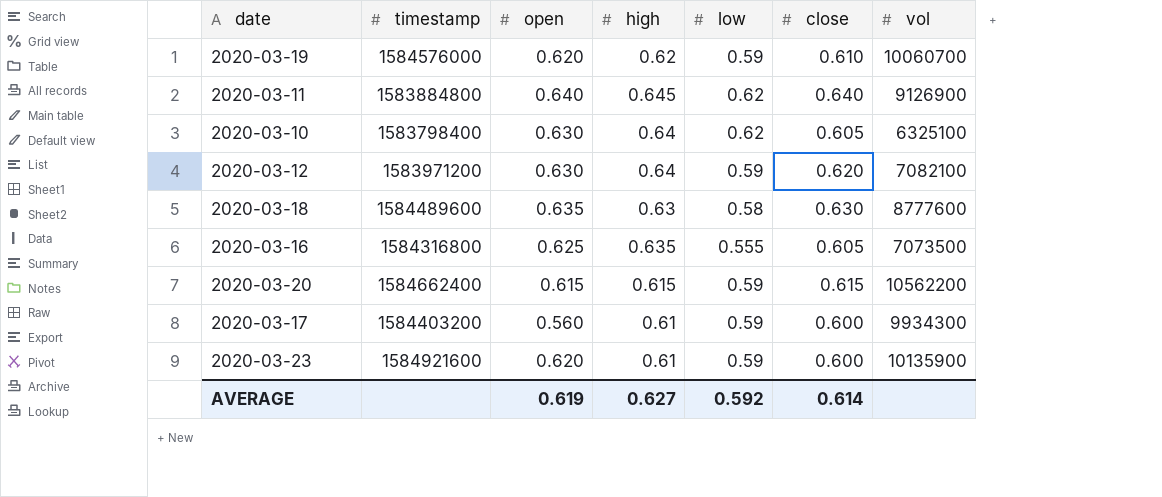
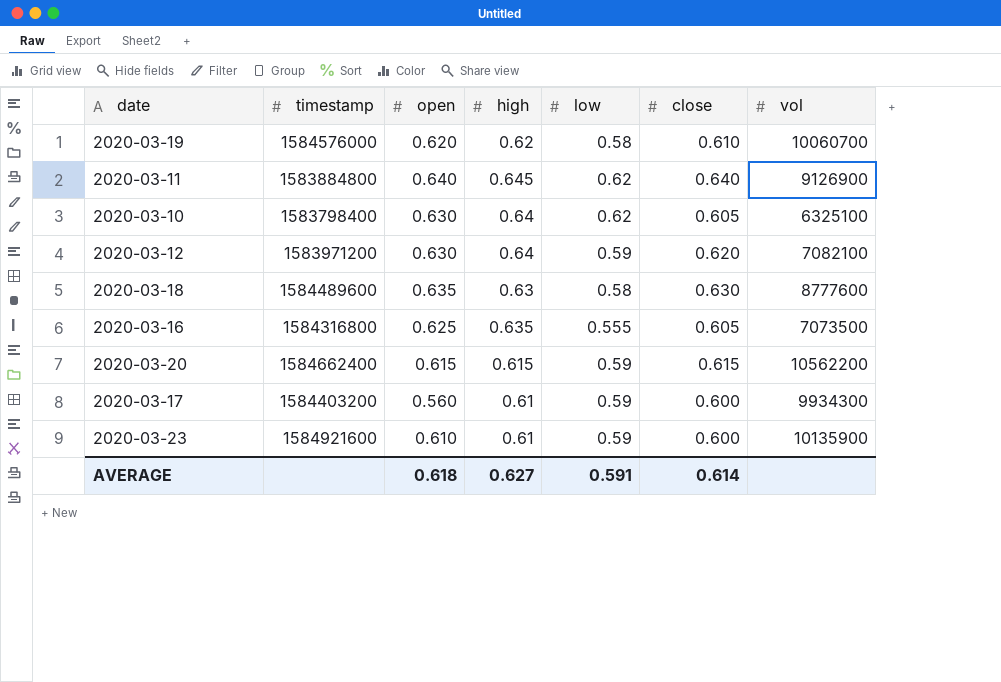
2020-03-19 | low: 0.59 -> 0.58
2020-03-23 | open: 0.620 -> 0.610
AVERAGE | open: 0.619 -> 0.618
AVERAGE | low: 0.592 -> 0.591

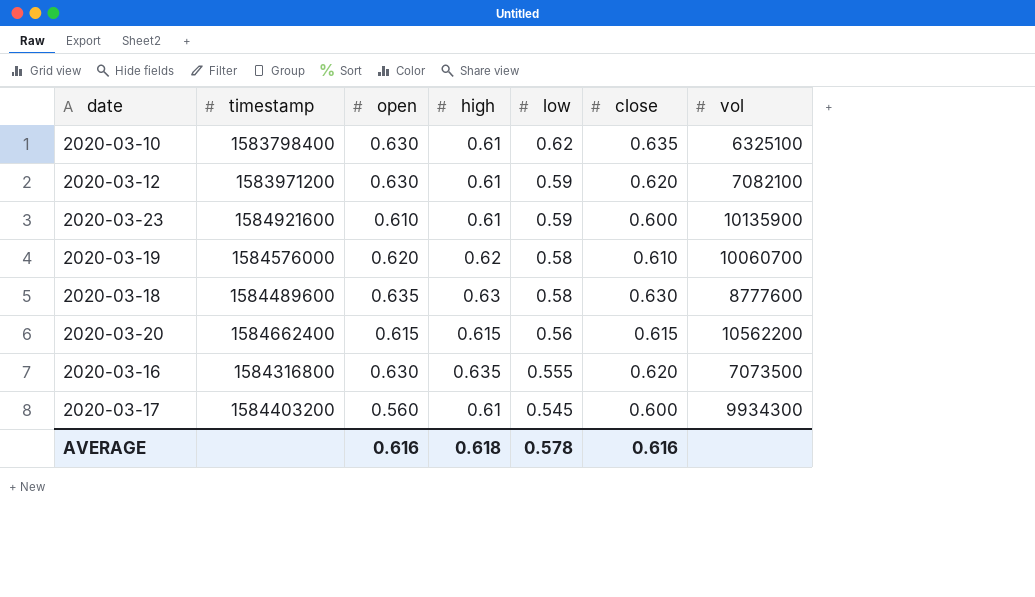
row order: none -> low descending
row 2020-03-11: 1583884800 | 0.640 | 0.645 | 0.62 | 0.640 | 9126900 -> none
2020-03-10 | high: 0.64 -> 0.61
2020-03-10 | close: 0.605 -> 0.635
2020-03-12 | high: 0.64 -> 0.61
2020-03-20 | low: 0.59 -> 0.56
2020-03-16 | open: 0.625 -> 0.630
2020-03-16 | close: 0.605 -> 0.620
2020-03-17 | low: 0.59 -> 0.545
AVERAGE | open: 0.618 -> 0.616
AVERAGE | high: 0.627 -> 0.618
AVERAGE | low: 0.591 -> 0.578
AVERAGE | close: 0.614 -> 0.616

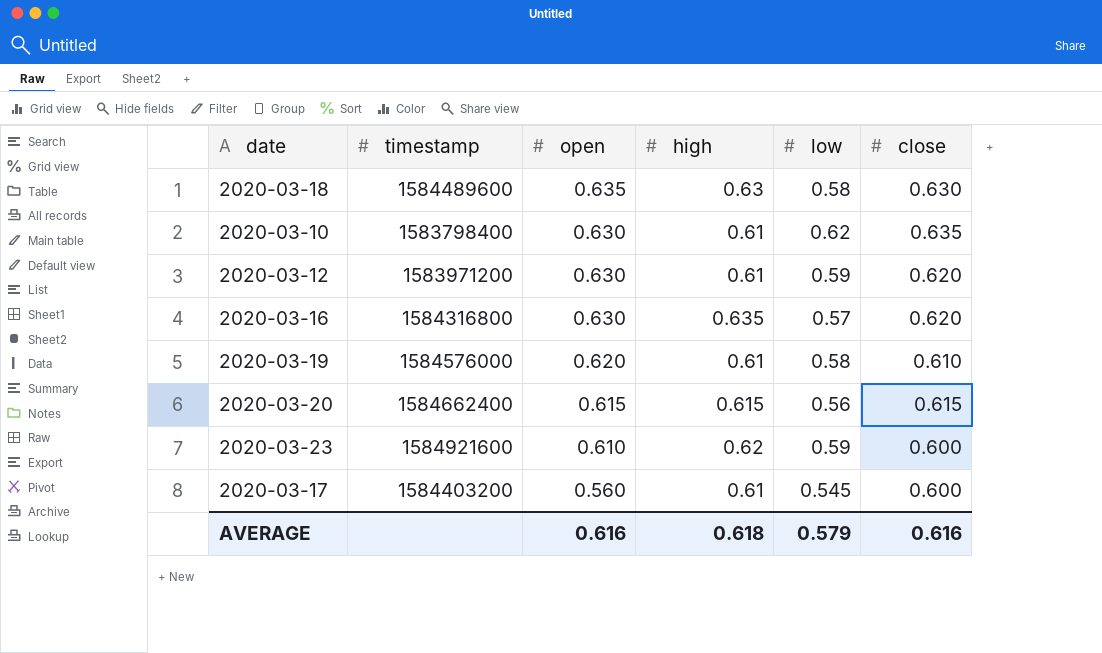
row order: low descending -> open descending
column vol | position: 7 -> none
2020-03-16 | low: 0.555 -> 0.57
2020-03-19 | high: 0.62 -> 0.61
2020-03-23 | high: 0.61 -> 0.62
AVERAGE | low: 0.578 -> 0.579

